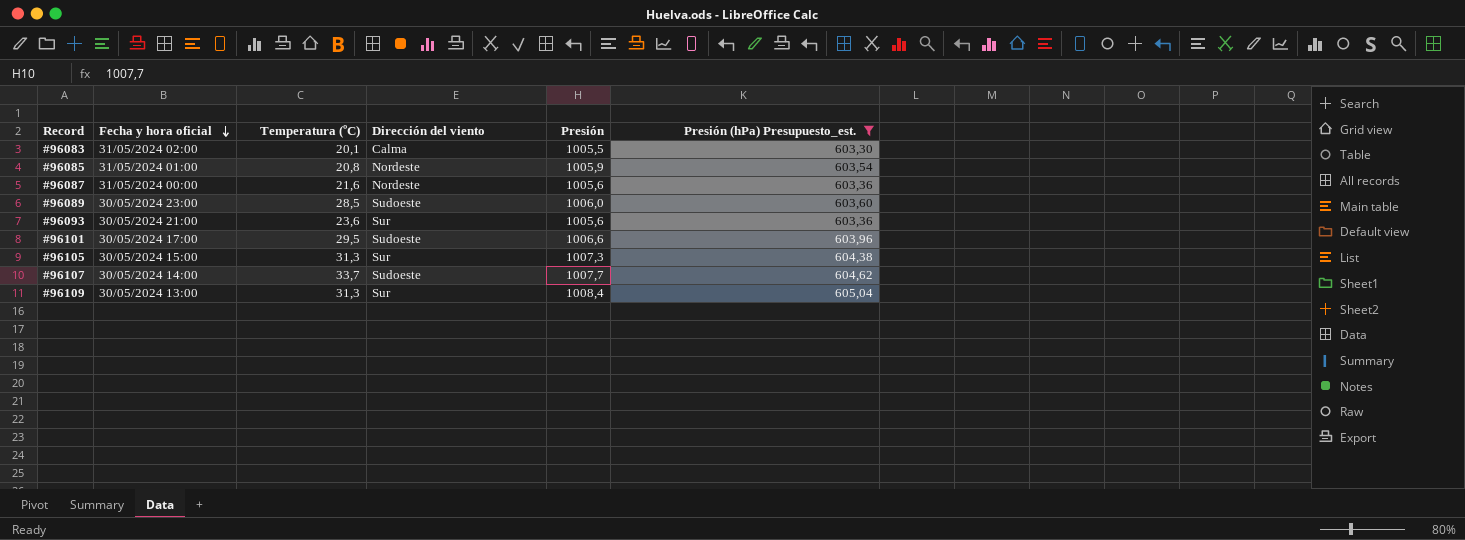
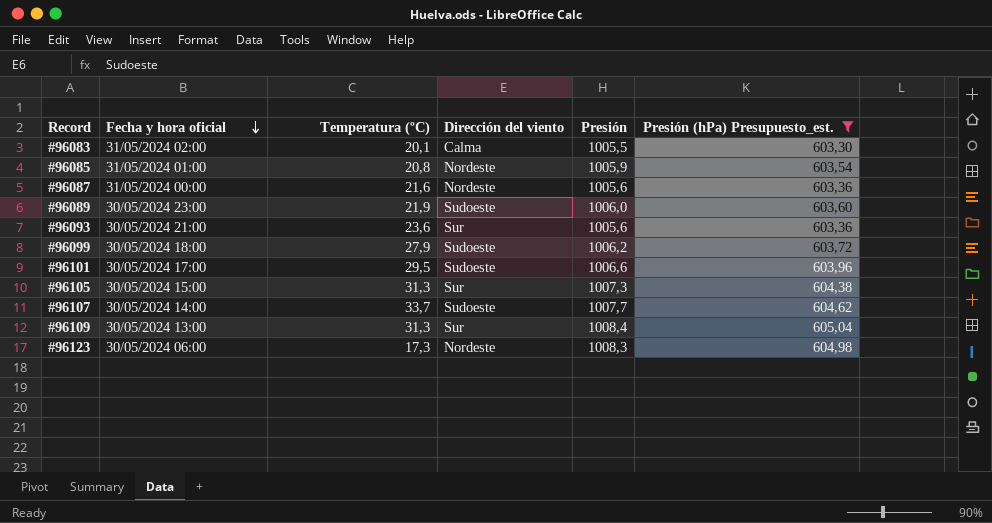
#96089 | Temperatura (ºC): 28,5 -> 21,9
row #96099: none -> 30/05/2024 18:00 | 27,9 | Sudoeste | 1006,2 | 603,72
row #96123: none -> 30/05/2024 06:00 | 17,3 | Nordeste | 1008,3 | 604,98

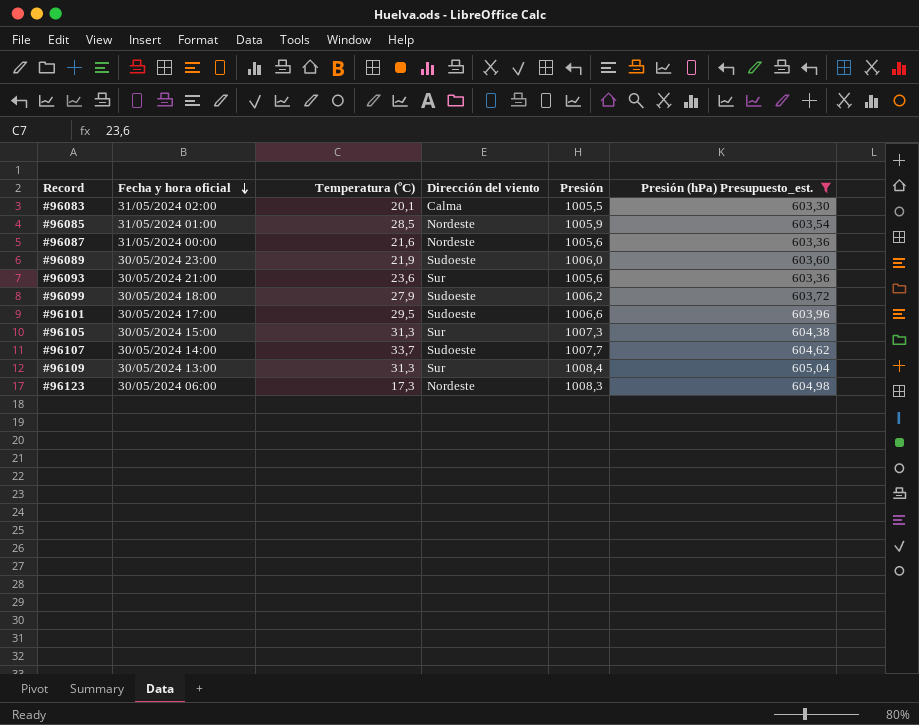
#96085 | Temperatura (ºC): 20,8 -> 28,5

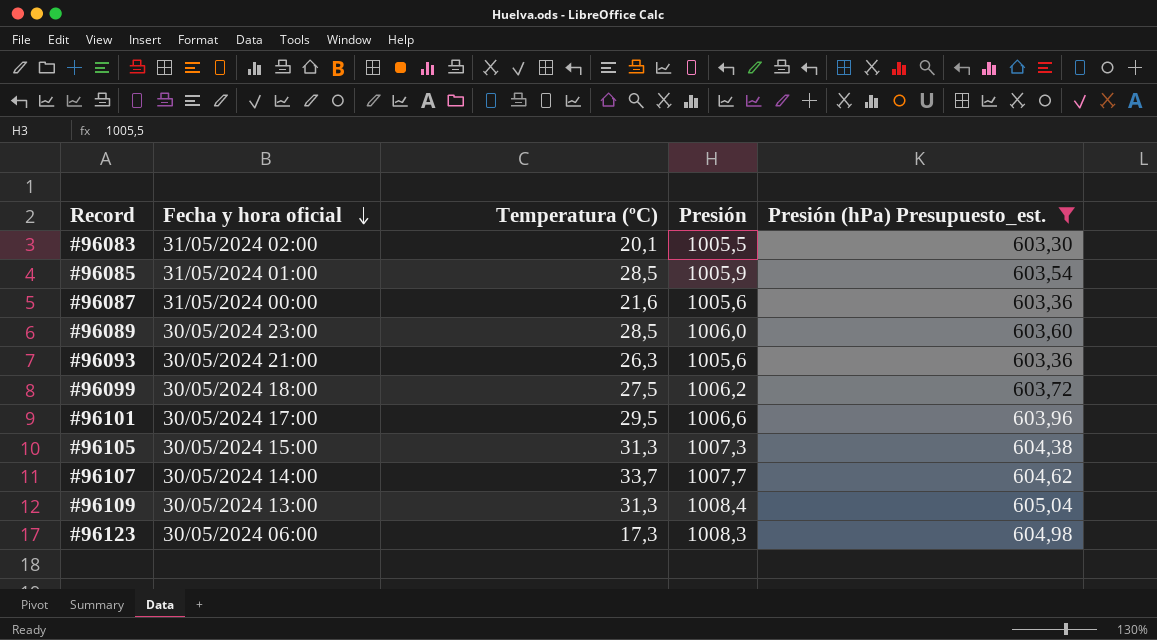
column Dirección del viento | position: 4 -> none
#96089 | Temperatura (ºC): 21,9 -> 28,5
#96093 | Temperatura (ºC): 23,6 -> 26,3
#96099 | Temperatura (ºC): 27,9 -> 27,5

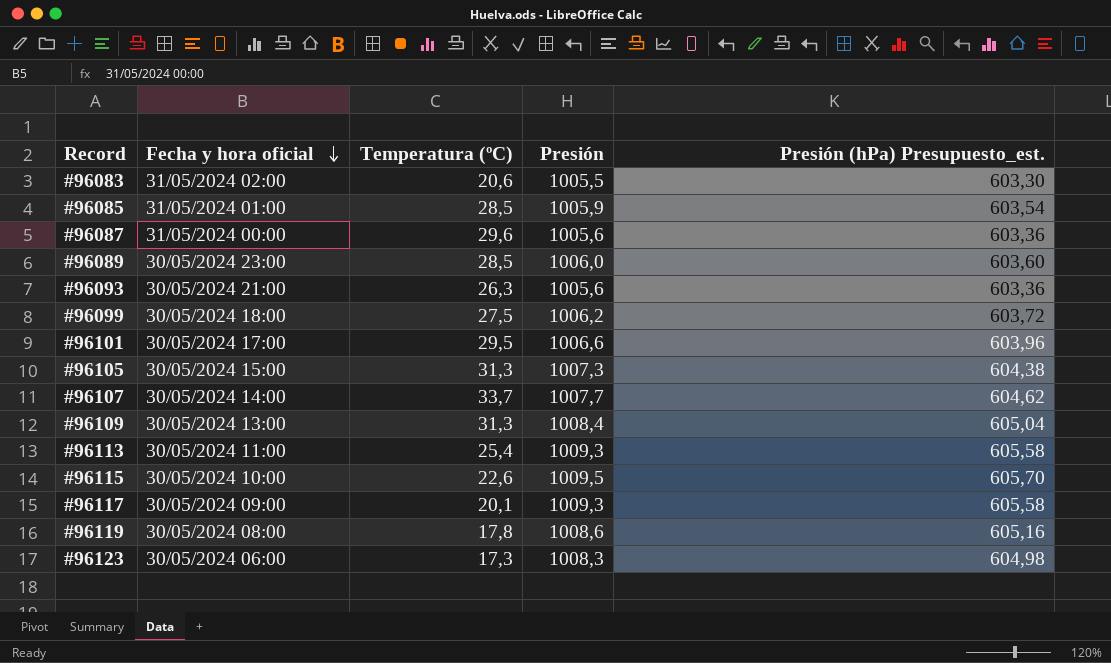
filter: Presión (hPa) Presupuesto_est. <= 605,04 -> none
#96083 | Temperatura (ºC): 20,1 -> 20,6
#96087 | Temperatura (ºC): 21,6 -> 29,6

